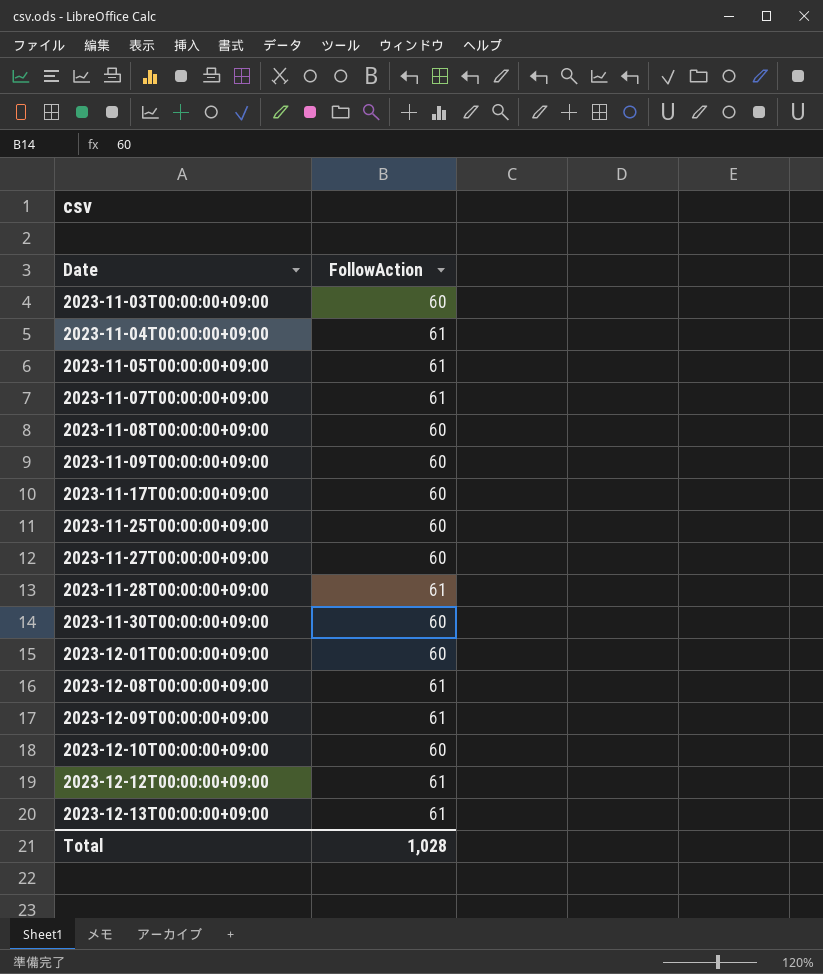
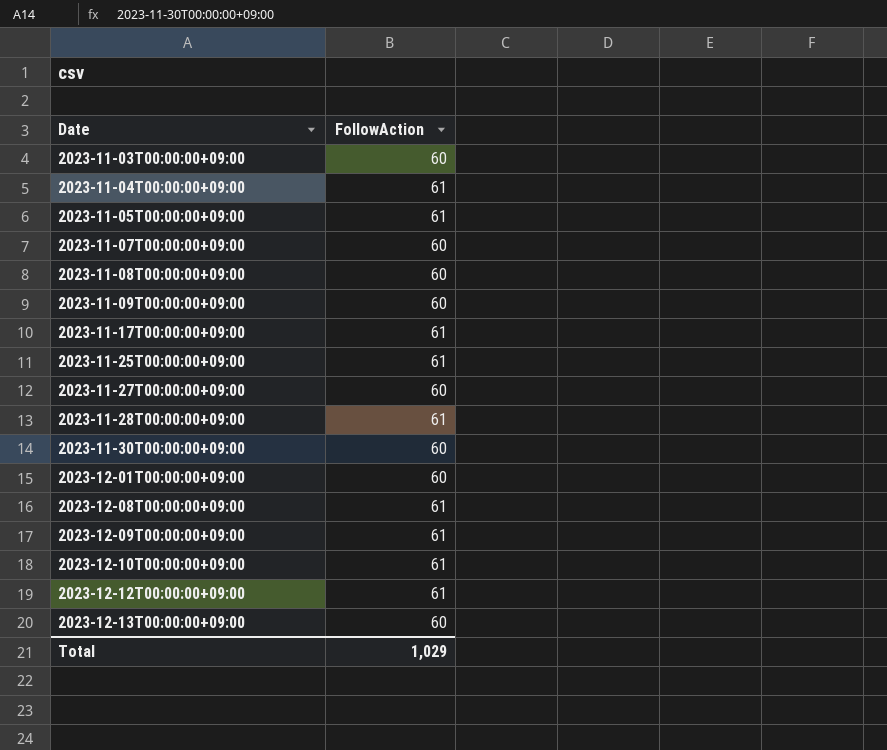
2023-11-07T00:00:00+09:00 | FollowAction: 61 -> 60
2023-11-17T00:00:00+09:00 | FollowAction: 60 -> 61
2023-11-25T00:00:00+09:00 | FollowAction: 60 -> 61
2023-12-10T00:00:00+09:00 | FollowAction: 60 -> 61
2023-12-13T00:00:00+09:00 | FollowAction: 61 -> 60
Total | FollowAction: 1,028 -> 1,029

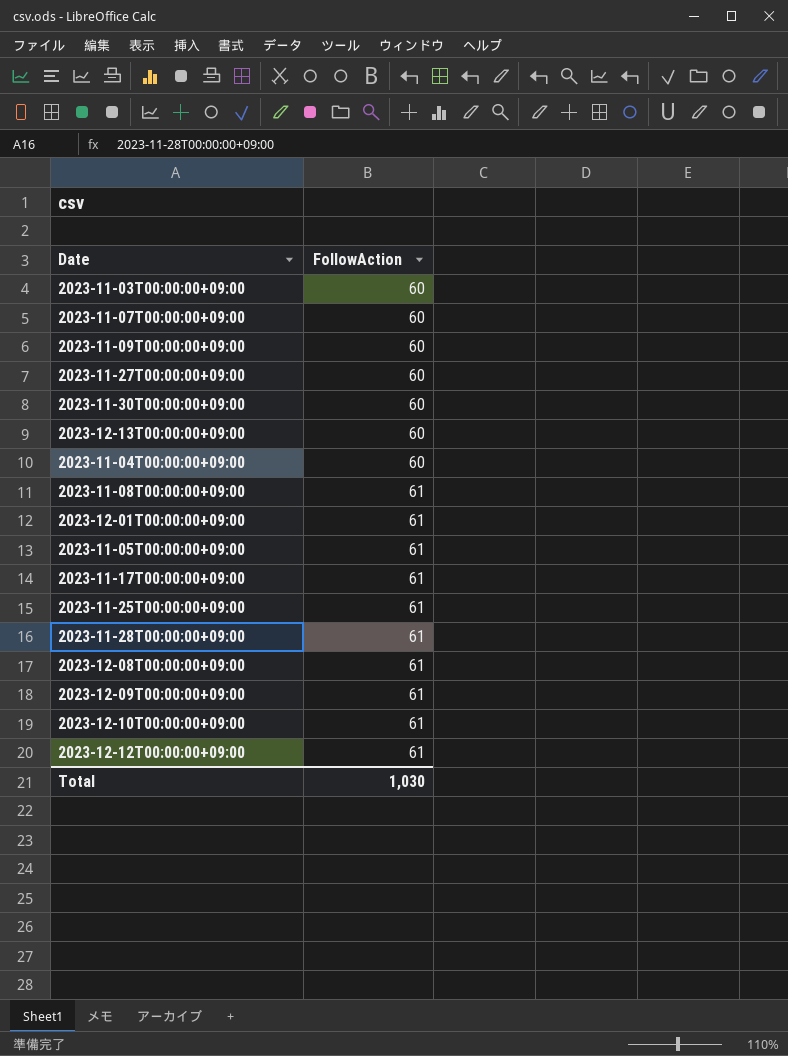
row order: Date ascending -> FollowAction ascending
2023-11-04T00:00:00+09:00 | FollowAction: 61 -> 60
2023-11-08T00:00:00+09:00 | FollowAction: 60 -> 61
2023-12-01T00:00:00+09:00 | FollowAction: 60 -> 61
Total | FollowAction: 1,029 -> 1,030

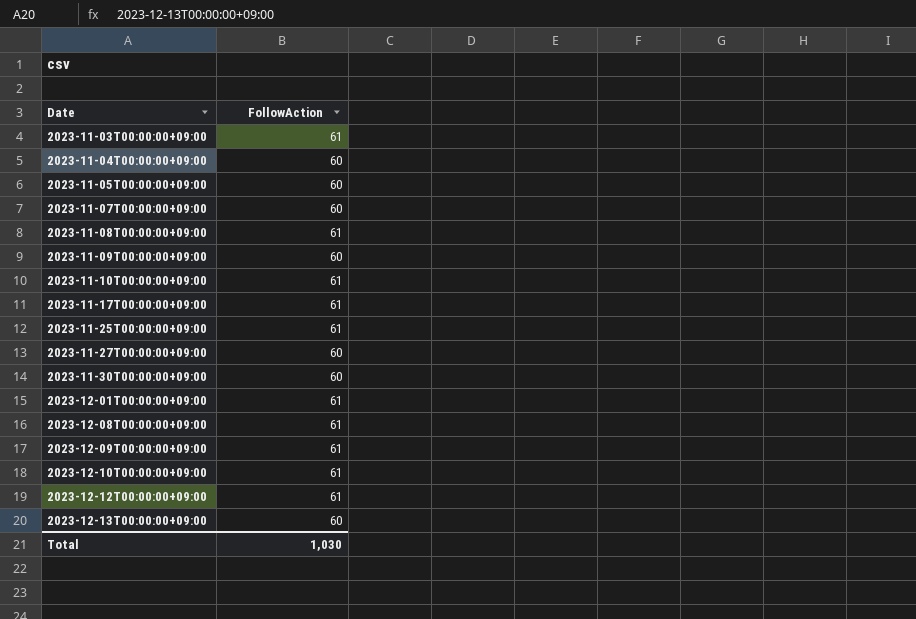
row order: FollowAction ascending -> Date ascending
row 2023-11-28T00:00:00+09:00: 61 -> none
2023-11-03T00:00:00+09:00 | FollowAction: 60 -> 61
2023-11-05T00:00:00+09:00 | FollowAction: 61 -> 60
row 2023-11-10T00:00:00+09:00: none -> 61

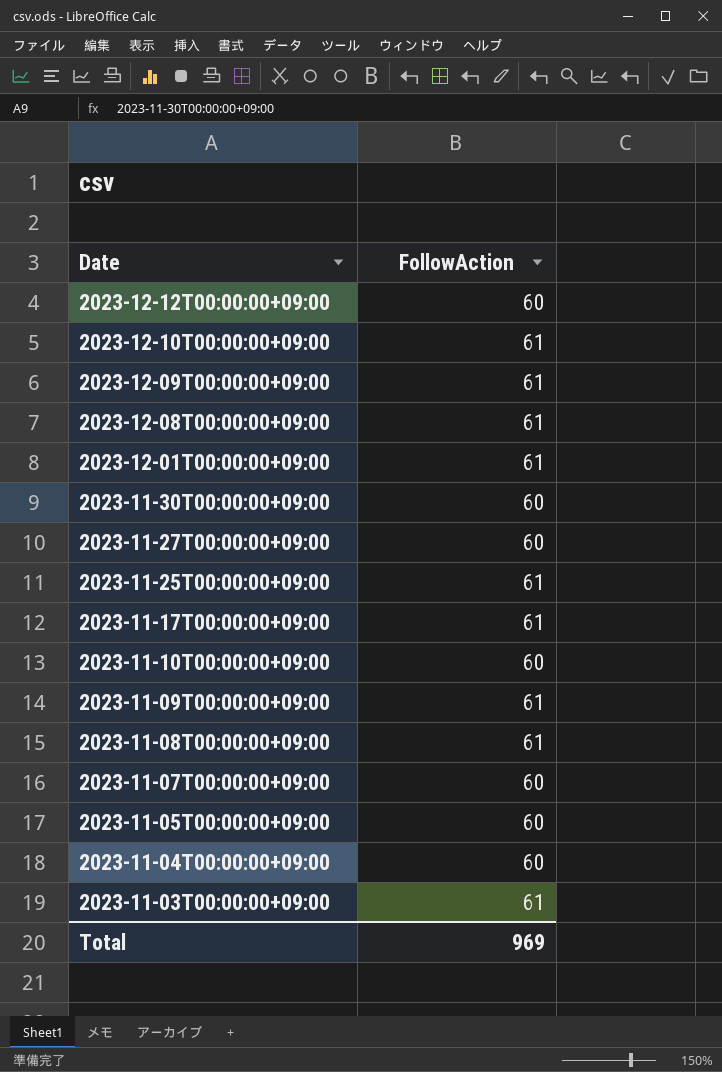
row order: Date ascending -> Date descending
row 2023-12-13T00:00:00+09:00: 60 -> none
2023-12-12T00:00:00+09:00 | FollowAction: 61 -> 60
2023-11-10T00:00:00+09:00 | FollowAction: 61 -> 60
2023-11-09T00:00:00+09:00 | FollowAction: 60 -> 61
Total | FollowAction: 1,030 -> 969

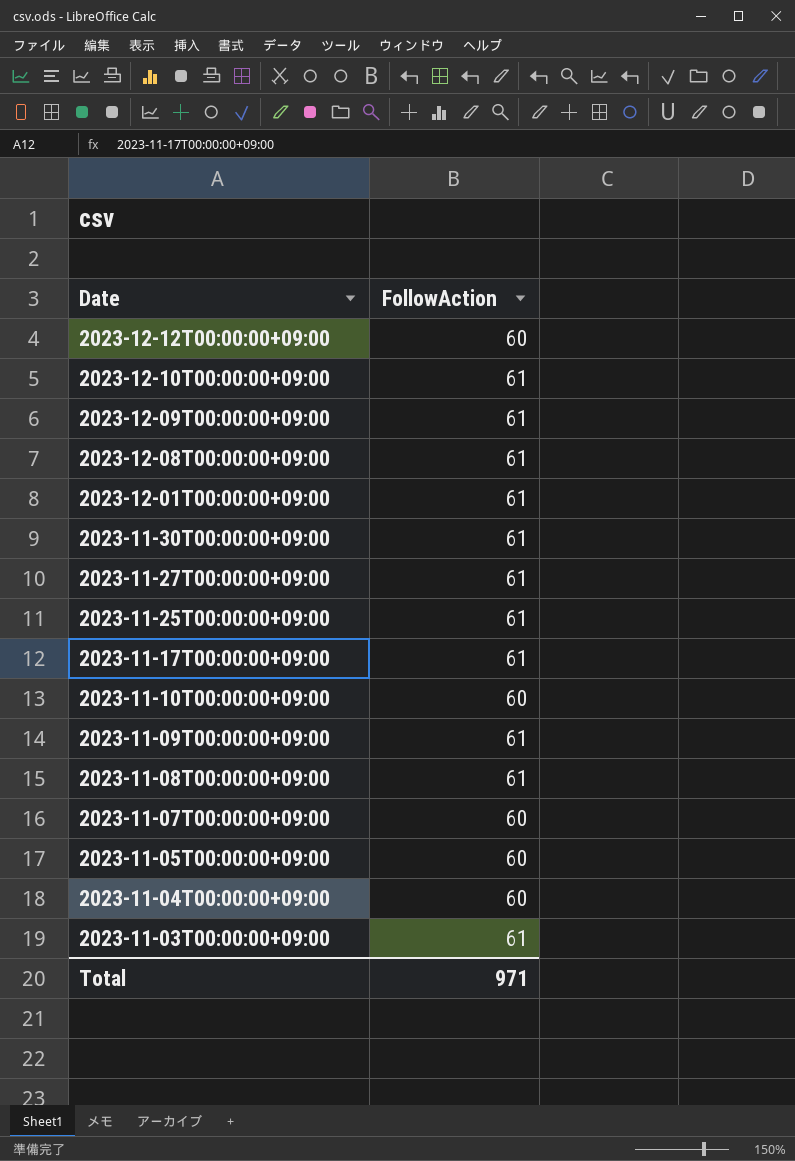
2023-11-30T00:00:00+09:00 | FollowAction: 60 -> 61
2023-11-27T00:00:00+09:00 | FollowAction: 60 -> 61
Total | FollowAction: 969 -> 971

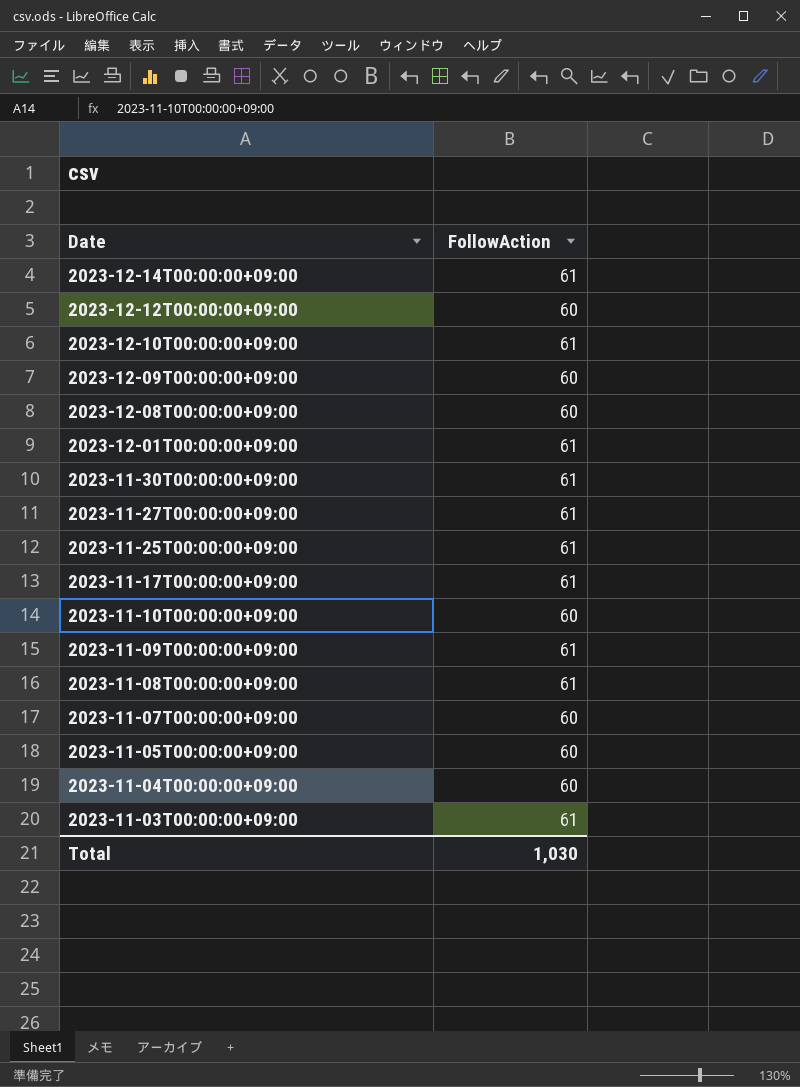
row 2023-12-14T00:00:00+09:00: none -> 61
2023-12-09T00:00:00+09:00 | FollowAction: 61 -> 60
2023-12-08T00:00:00+09:00 | FollowAction: 61 -> 60
Total | FollowAction: 971 -> 1,030

